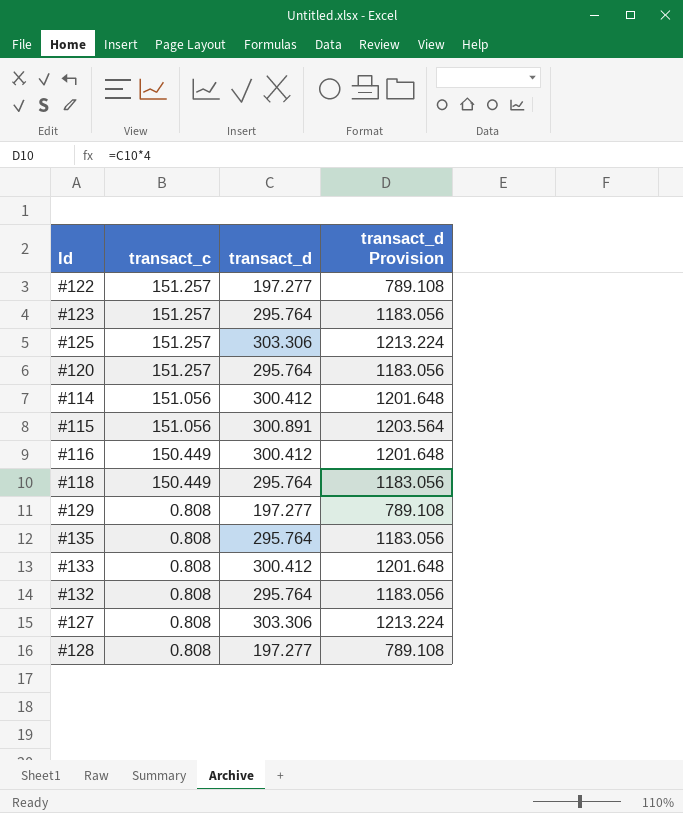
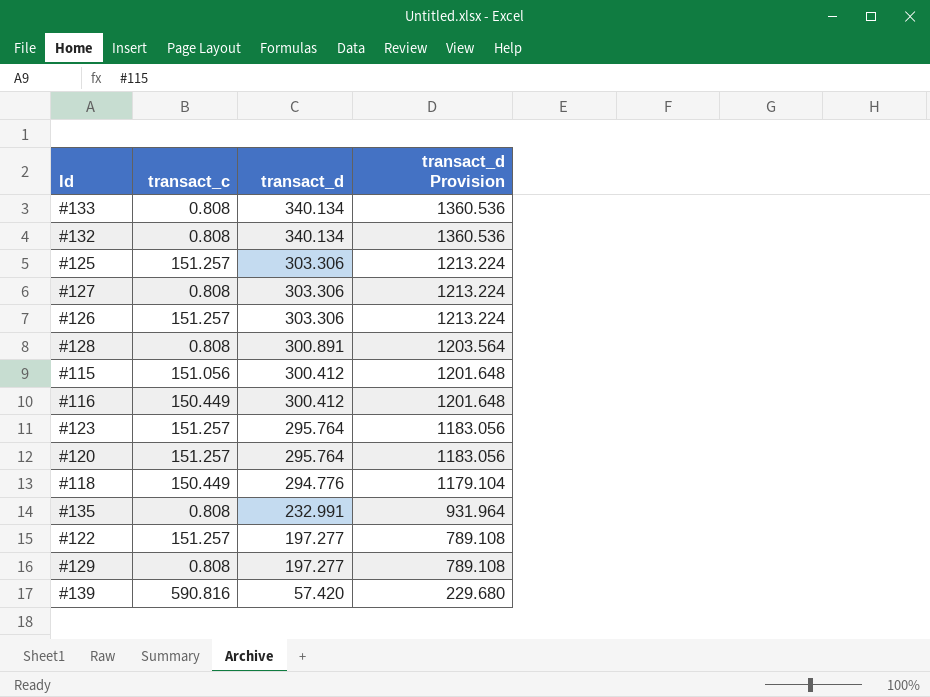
row order: transact_c descending -> transact_d descending
row #114: 151.056 | 300.412 | 1201.648 -> none
#133 | transact_d: 300.412 -> 340.134
#133 | transact_d Provision: 1201.648 -> 1360.536
#132 | transact_d: 295.764 -> 340.134
#132 | transact_d Provision: 1183.056 -> 1360.536
row #126: none -> 151.257 | 303.306 | 1213.224
#128 | transact_d: 197.277 -> 300.891
#128 | transact_d Provision: 789.108 -> 1203.564
#115 | transact_d: 300.891 -> 300.412
#115 | transact_d Provision: 1203.564 -> 1201.648
#118 | transact_d: 295.764 -> 294.776
#118 | transact_d Provision: 1183.056 -> 1179.104
#135 | transact_d: 295.764 -> 232.991
#135 | transact_d Provision: 1183.056 -> 931.964
row #139: none -> 590.816 | 57.420 | 229.680

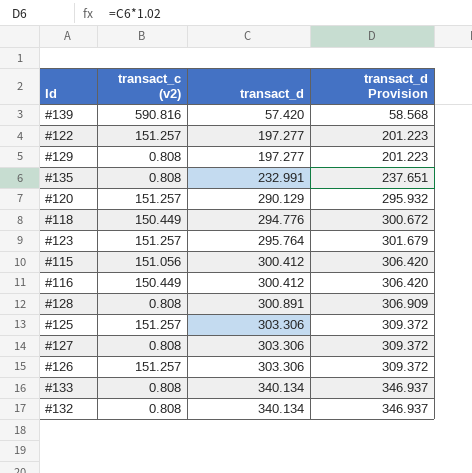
row order: transact_d descending -> transact_d ascending
column name: transact_c -> transact_c (v2)
column transact_d Provision | formula: [transact_d] * 4 -> [transact_d] * 1.02
#120 | transact_d: 295.764 -> 290.129

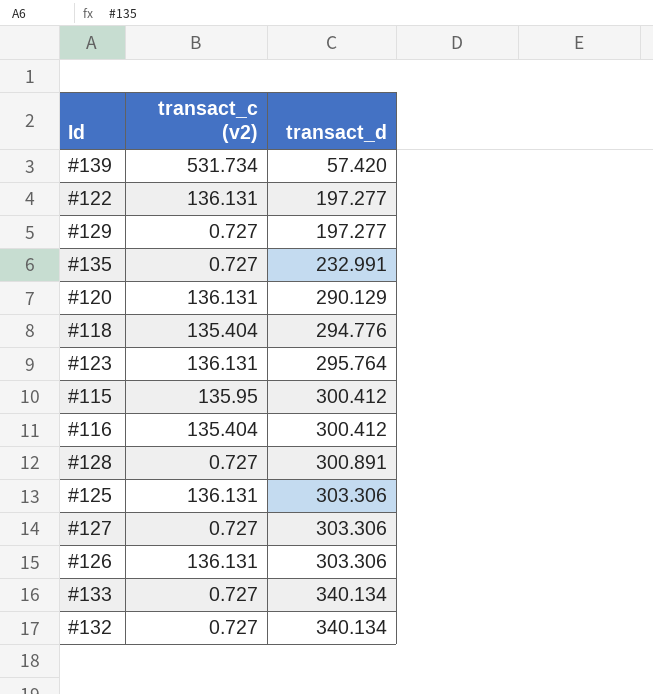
column transact_d Provision | formula: [transact_d] * 1.02 -> none
#139 | transact_c (v2): 590.816 -> 531.734
#122 | transact_c (v2): 151.257 -> 136.131
#129 | transact_c (v2): 0.808 -> 0.727
#135 | transact_c (v2): 0.808 -> 0.727
#120 | transact_c (v2): 151.257 -> 136.131
#118 | transact_c (v2): 150.449 -> 135.404
#123 | transact_c (v2): 151.257 -> 136.131
#115 | transact_c (v2): 151.056 -> 135.95
#116 | transact_c (v2): 150.449 -> 135.404
#128 | transact_c (v2): 0.808 -> 0.727
#125 | transact_c (v2): 151.257 -> 136.131
#127 | transact_c (v2): 0.808 -> 0.727
#126 | transact_c (v2): 151.257 -> 136.131
#133 | transact_c (v2): 0.808 -> 0.727
#132 | transact_c (v2): 0.808 -> 0.727

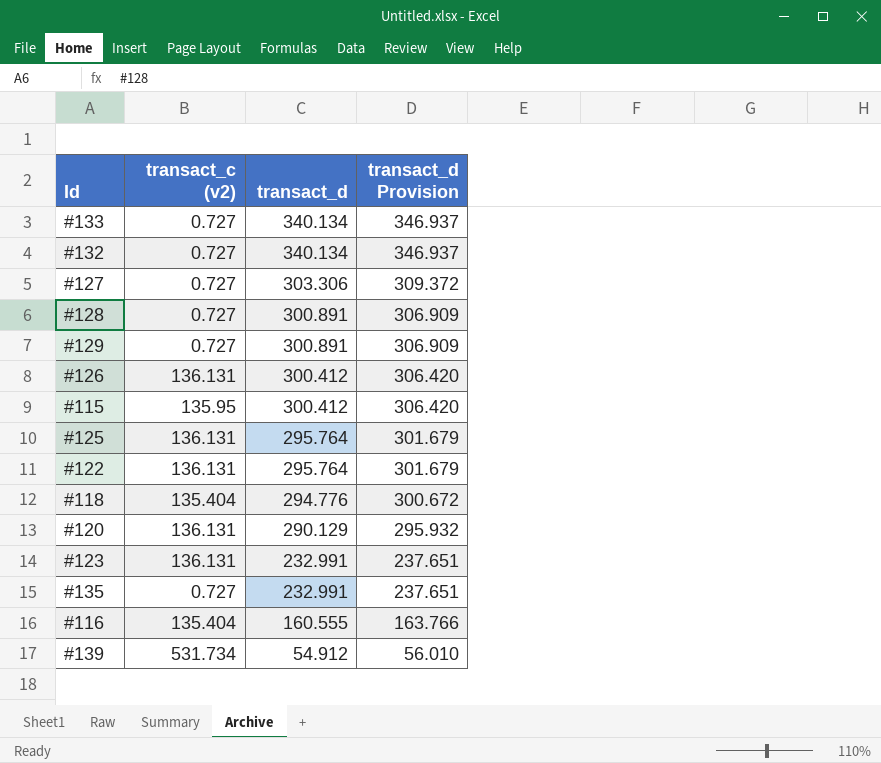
row order: transact_d ascending -> transact_d descending
column transact_d Provision | formula: none -> [transact_d] * 1.02
#129 | transact_d: 197.277 -> 300.891
#126 | transact_d: 303.306 -> 300.412
#125 | transact_d: 303.306 -> 295.764
#122 | transact_d: 197.277 -> 295.764
#123 | transact_d: 295.764 -> 232.991
#116 | transact_d: 300.412 -> 160.555
#139 | transact_d: 57.420 -> 54.912

